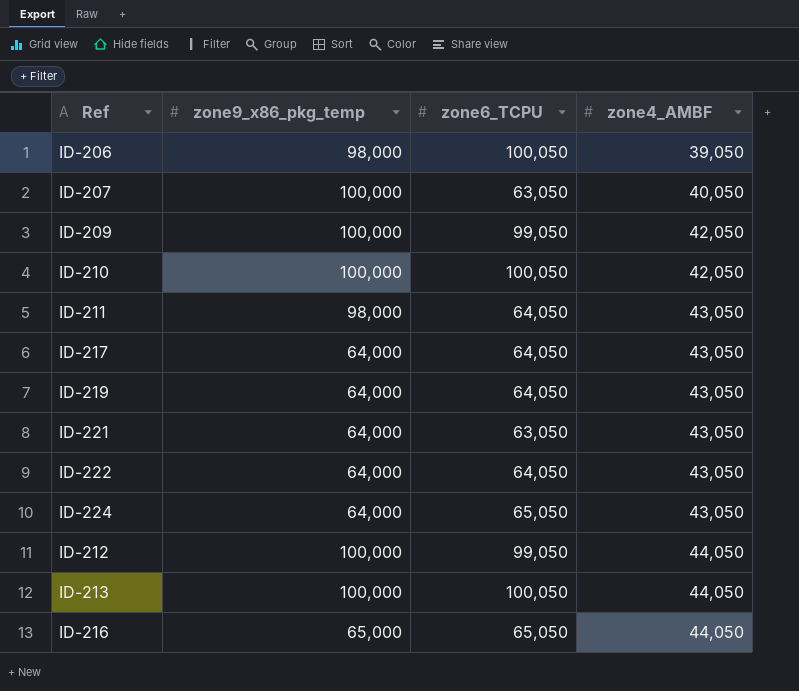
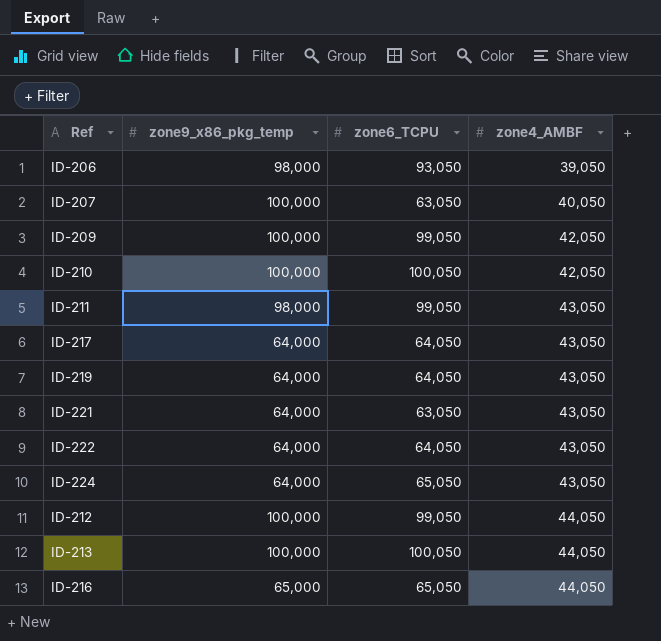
ID-206 | zone6_TCPU: 100,050 -> 93,050
ID-211 | zone6_TCPU: 64,050 -> 99,050

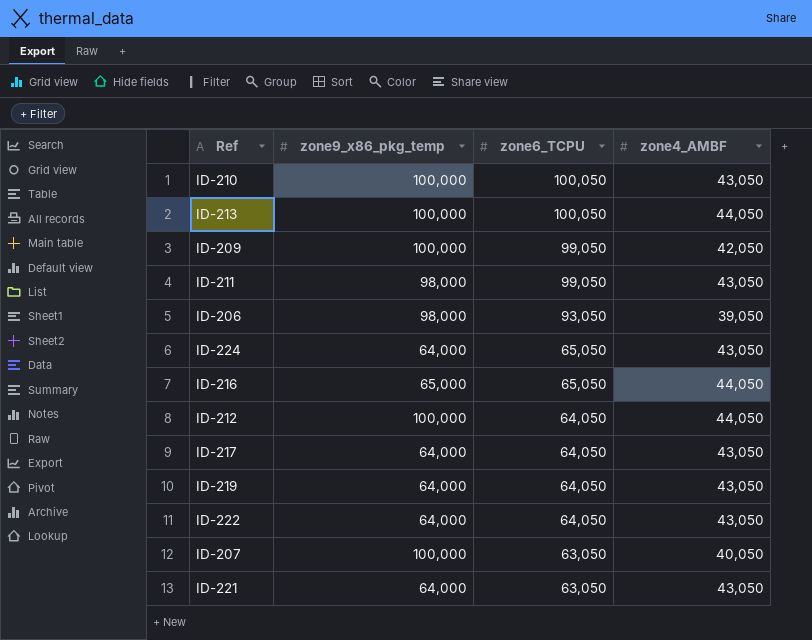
row order: zone4_AMBF ascending -> zone6_TCPU descending
ID-210 | zone4_AMBF: 42,050 -> 43,050
ID-212 | zone6_TCPU: 99,050 -> 64,050

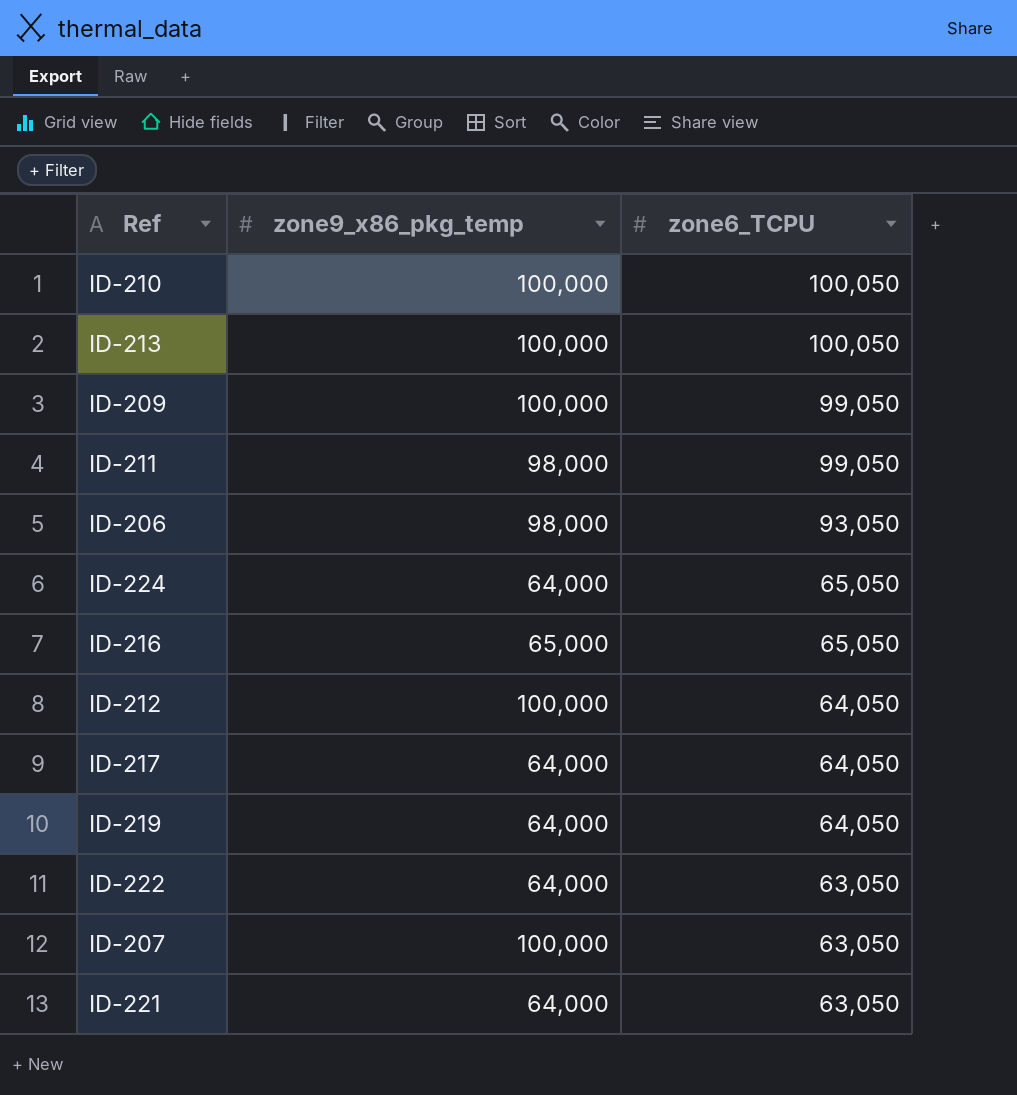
column zone4_AMBF | position: 4 -> none
ID-222 | zone6_TCPU: 64,050 -> 63,050

